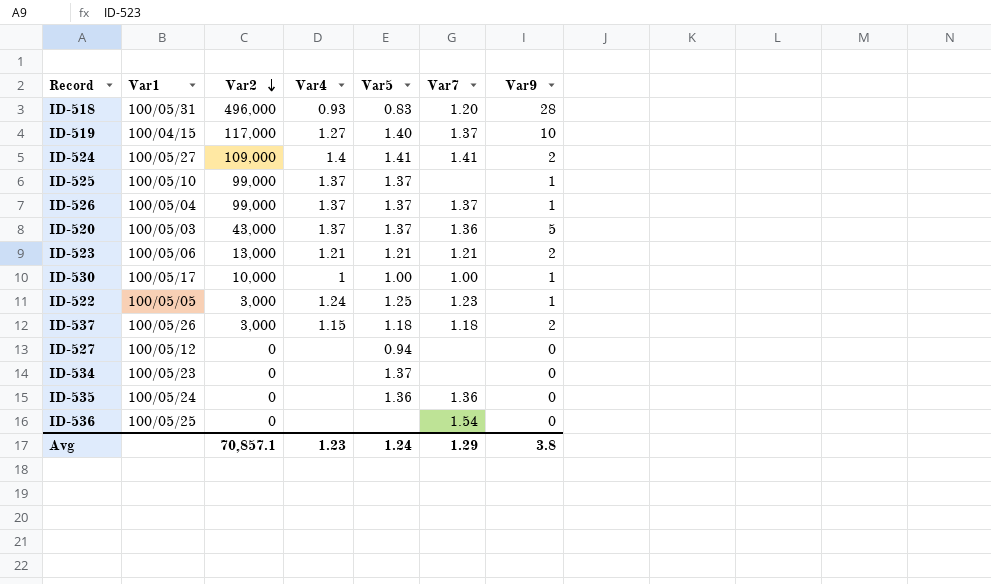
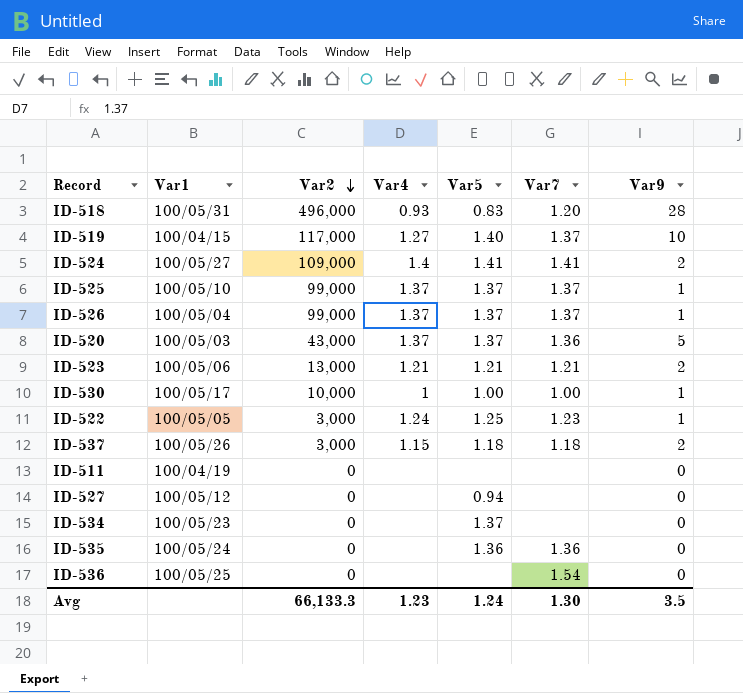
ID-525 | Var7: none -> 1.37
row ID-511: none -> 100/04/19 | 0 | none | none | none | 0
Avg | Var2: 70,857.1 -> 66,133.3
Avg | Var7: 1.29 -> 1.30
Avg | Var9: 3.8 -> 3.5

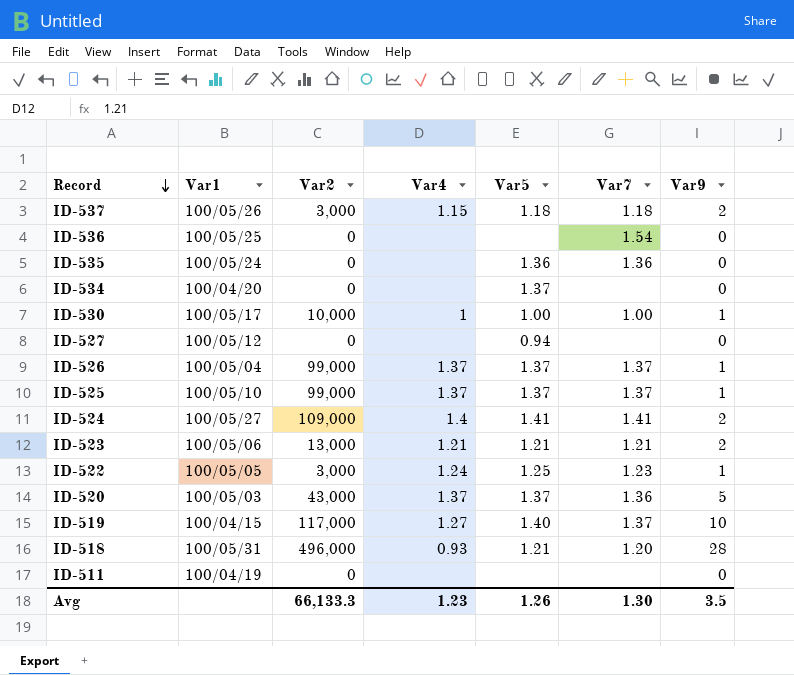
row order: Var2 descending -> Record descending
ID-534 | Var1: 100/05/23 -> 100/04/20
ID-518 | Var5: 0.83 -> 1.21
Avg | Var5: 1.24 -> 1.26

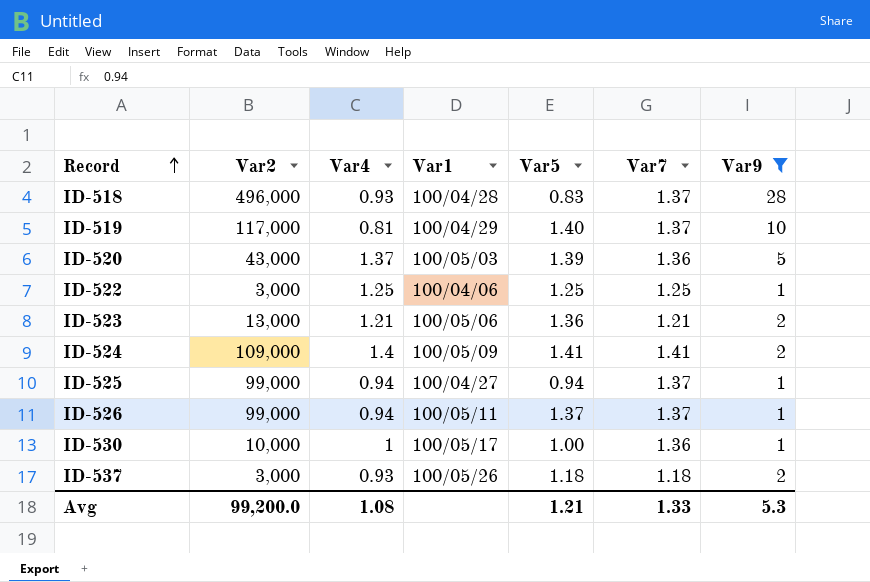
filter: none -> Var9 != 0
row order: Record descending -> Record ascending
column Var1 | position: 2 -> 4
ID-518 | Var1: 100/05/31 -> 100/04/28
ID-518 | Var5: 1.21 -> 0.83
ID-518 | Var7: 1.20 -> 1.37
ID-519 | Var4: 1.27 -> 0.81
ID-519 | Var1: 100/04/15 -> 100/04/29
ID-520 | Var5: 1.37 -> 1.39
ID-522 | Var4: 1.24 -> 1.25
ID-522 | Var1: 100/05/05 -> 100/04/06
ID-522 | Var7: 1.23 -> 1.25
ID-523 | Var5: 1.21 -> 1.36
ID-524 | Var1: 100/05/27 -> 100/05/09
ID-525 | Var4: 1.37 -> 0.94
ID-525 | Var1: 100/05/10 -> 100/04/27
ID-525 | Var5: 1.37 -> 0.94
ID-526 | Var4: 1.37 -> 0.94
ID-526 | Var1: 100/05/04 -> 100/05/11
ID-530 | Var7: 1.00 -> 1.36
ID-537 | Var4: 1.15 -> 0.93
Avg | Var2: 66,133.3 -> 99,200.0
Avg | Var4: 1.23 -> 1.08
Avg | Var5: 1.26 -> 1.21
Avg | Var7: 1.30 -> 1.33
Avg | Var9: 3.5 -> 5.3

